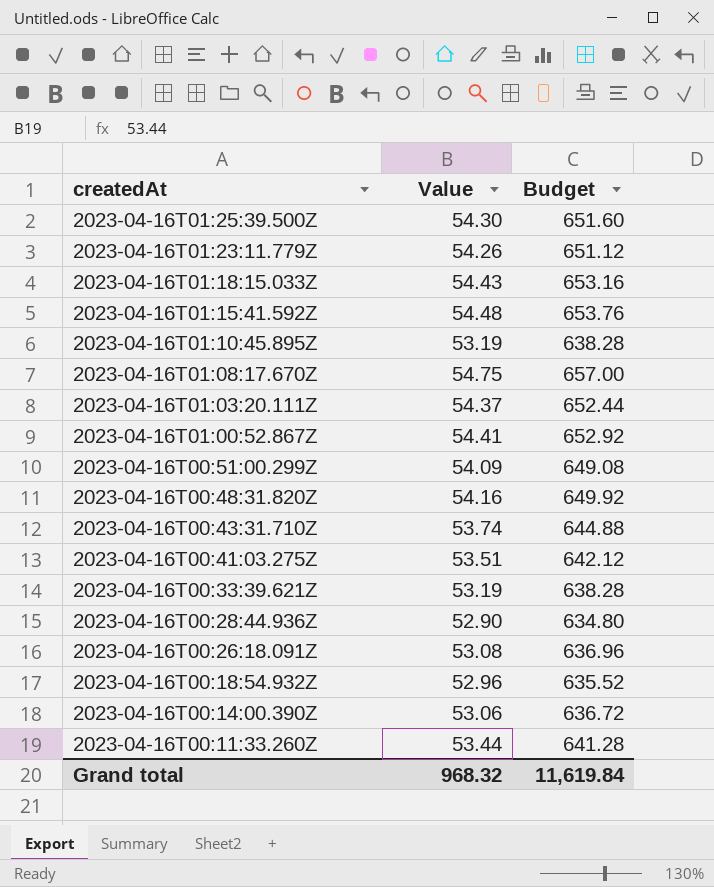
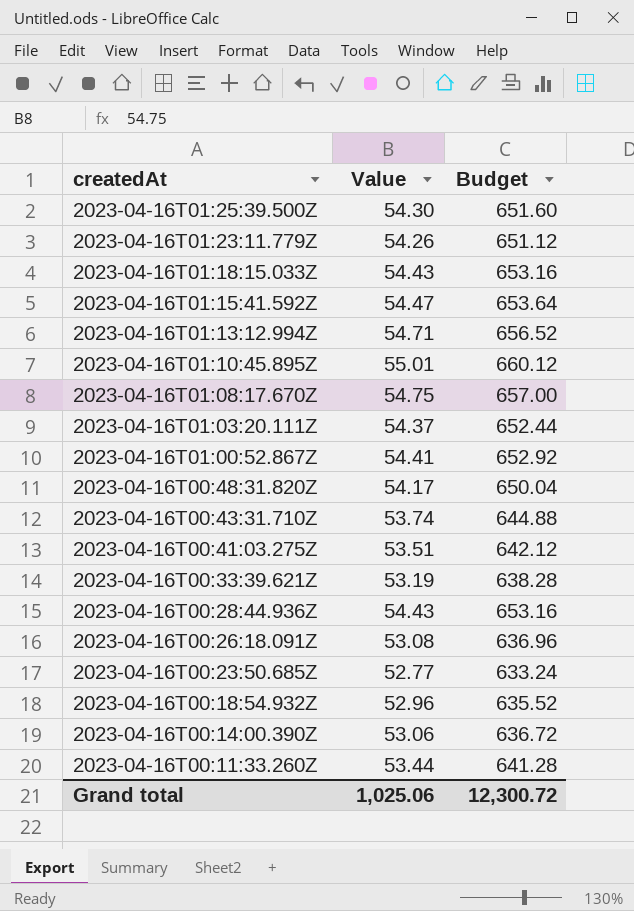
row 2023-04-16T00:51:00.299Z: 54.09 | 649.08 -> none
2023-04-16T01:15:41.592Z | Value: 54.48 -> 54.47
2023-04-16T01:15:41.592Z | Budget: 653.76 -> 653.64
row 2023-04-16T01:13:12.994Z: none -> 54.71 | 656.52
2023-04-16T01:10:45.895Z | Value: 53.19 -> 55.01
2023-04-16T01:10:45.895Z | Budget: 638.28 -> 660.12
2023-04-16T00:48:31.820Z | Value: 54.16 -> 54.17
2023-04-16T00:48:31.820Z | Budget: 649.92 -> 650.04
2023-04-16T00:28:44.936Z | Value: 52.90 -> 54.43
2023-04-16T00:28:44.936Z | Budget: 634.80 -> 653.16
row 2023-04-16T00:23:50.685Z: none -> 52.77 | 633.24
Grand total | Value: 968.32 -> 1,025.06
Grand total | Budget: 11,619.84 -> 12,300.72

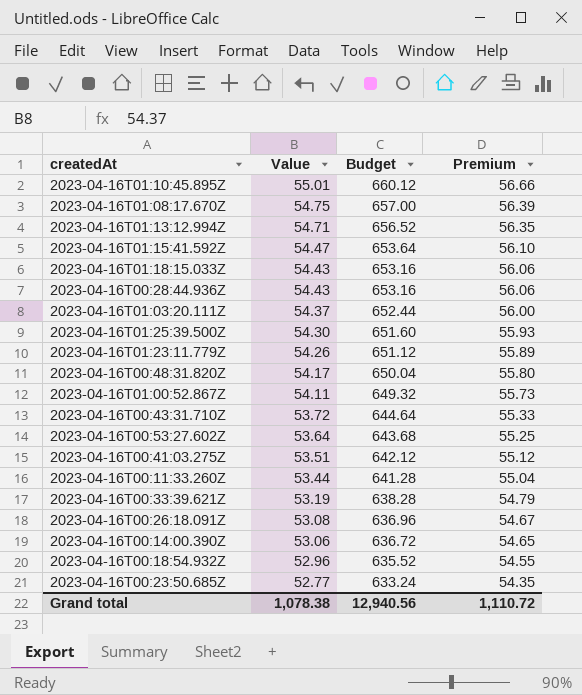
row order: createdAt descending -> Value descending
column Premium | formula: none -> [Value] * 1.03
2023-04-16T01:00:52.867Z | Value: 54.41 -> 54.11
2023-04-16T01:00:52.867Z | Budget: 652.92 -> 649.32
2023-04-16T00:43:31.710Z | Value: 53.74 -> 53.72
2023-04-16T00:43:31.710Z | Budget: 644.88 -> 644.64
row 2023-04-16T00:53:27.602Z: none -> 53.64 | 643.68 | 55.25
Grand total | Value: 1,025.06 -> 1,078.38
Grand total | Budget: 12,300.72 -> 12,940.56

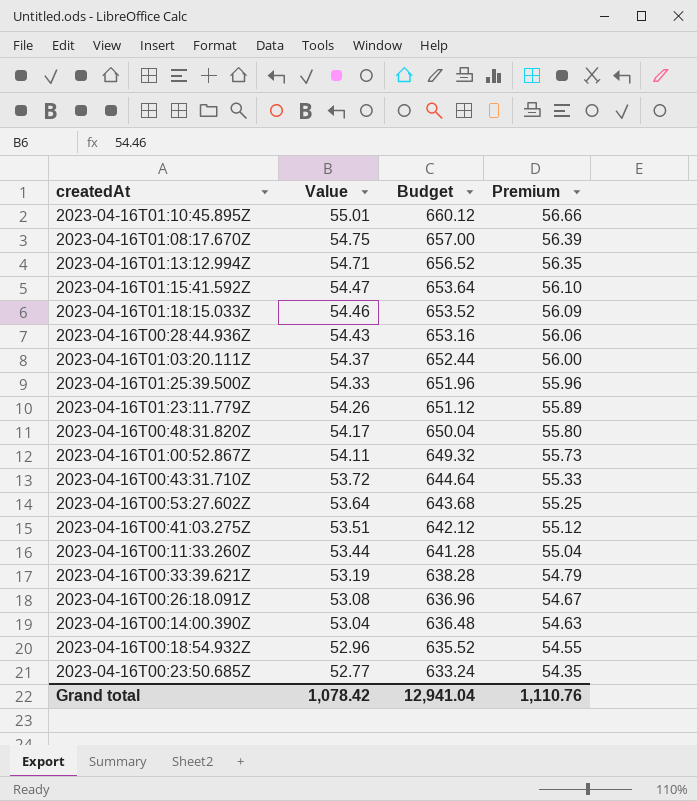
2023-04-16T01:18:15.033Z | Value: 54.43 -> 54.46
2023-04-16T01:18:15.033Z | Budget: 653.16 -> 653.52
2023-04-16T01:18:15.033Z | Premium: 56.06 -> 56.09
2023-04-16T01:25:39.500Z | Value: 54.30 -> 54.33
2023-04-16T01:25:39.500Z | Budget: 651.60 -> 651.96
2023-04-16T01:25:39.500Z | Premium: 55.93 -> 55.96
2023-04-16T00:14:00.390Z | Value: 53.06 -> 53.04
2023-04-16T00:14:00.390Z | Budget: 636.72 -> 636.48
2023-04-16T00:14:00.390Z | Premium: 54.65 -> 54.63
Grand total | Value: 1,078.38 -> 1,078.42
Grand total | Budget: 12,940.56 -> 12,941.04
Grand total | Premium: 1,110.72 -> 1,110.76

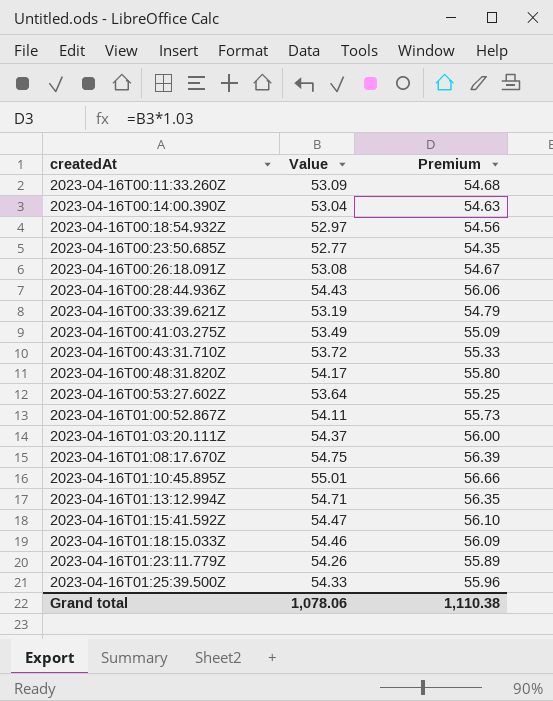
row order: Value descending -> createdAt ascending
column Budget | formula: [Value] * 12 -> none
2023-04-16T00:11:33.260Z | Value: 53.44 -> 53.09
2023-04-16T00:11:33.260Z | Premium: 55.04 -> 54.68
2023-04-16T00:18:54.932Z | Value: 52.96 -> 52.97
2023-04-16T00:18:54.932Z | Premium: 54.55 -> 54.56
2023-04-16T00:41:03.275Z | Value: 53.51 -> 53.49
2023-04-16T00:41:03.275Z | Premium: 55.12 -> 55.09
Grand total | Value: 1,078.42 -> 1,078.06
Grand total | Premium: 1,110.76 -> 1,110.38

